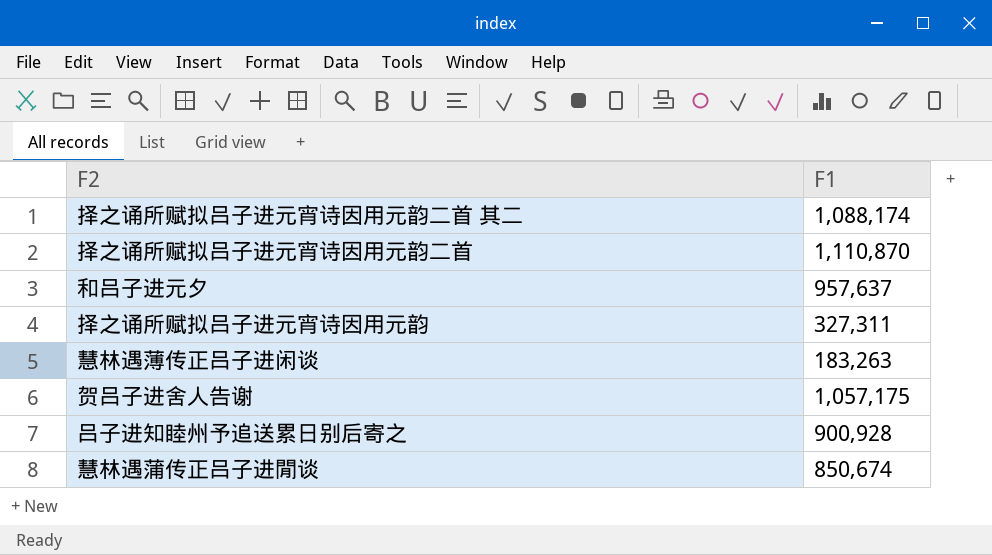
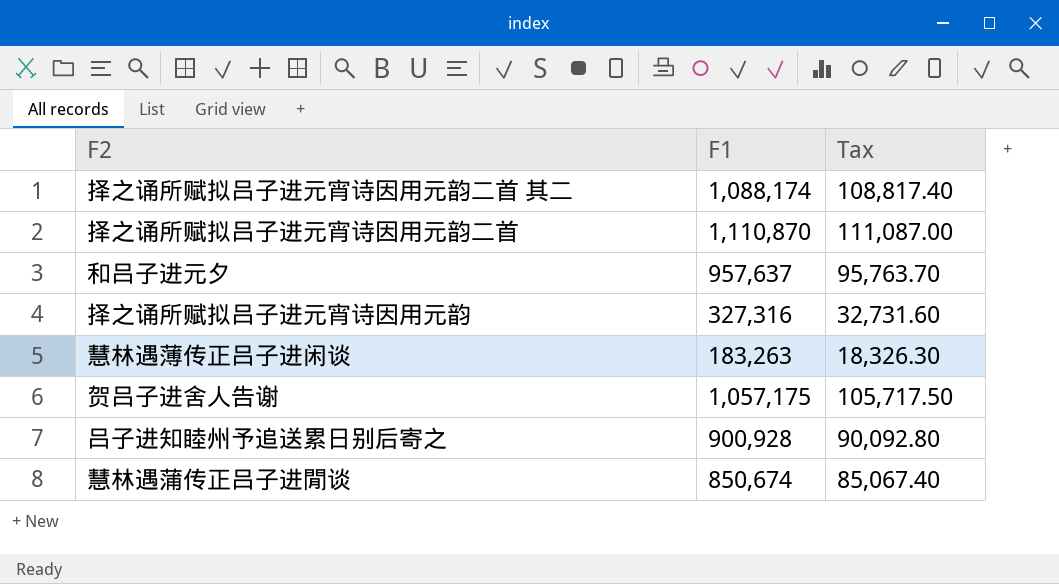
column Tax | formula: none -> [F1] * 0.1
择之诵所赋拟吕子进元宵诗因用元韵 | F1: 327,311 -> 327,316

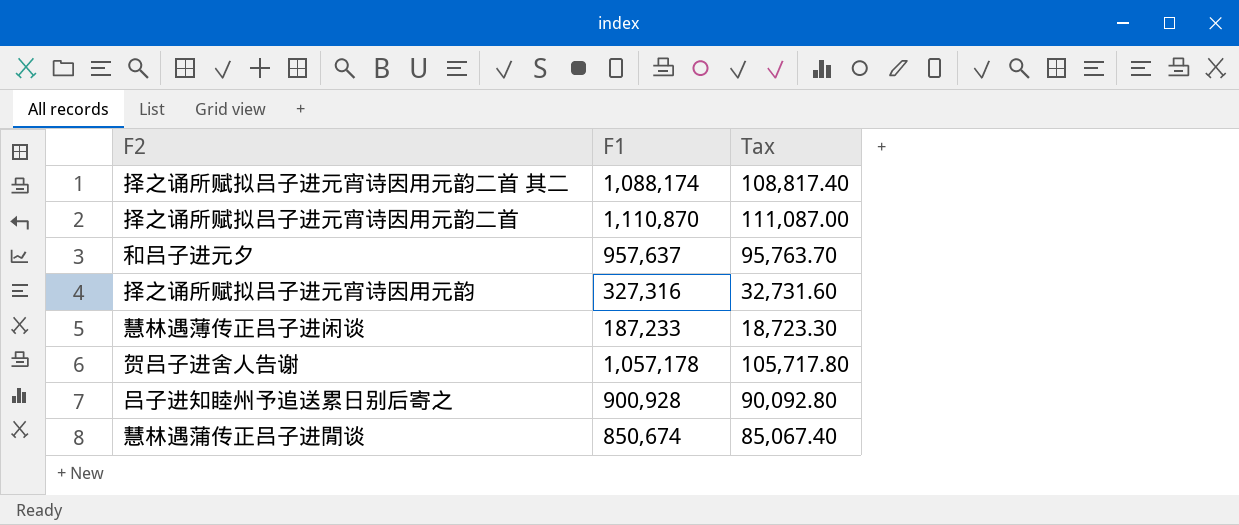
慧林遇薄传正吕子进闲谈 | F1: 183,263 -> 187,233
慧林遇薄传正吕子进闲谈 | Tax: 18,326.30 -> 18,723.30
贺吕子进舍人告谢 | F1: 1,057,175 -> 1,057,178
贺吕子进舍人告谢 | Tax: 105,717.50 -> 105,717.80

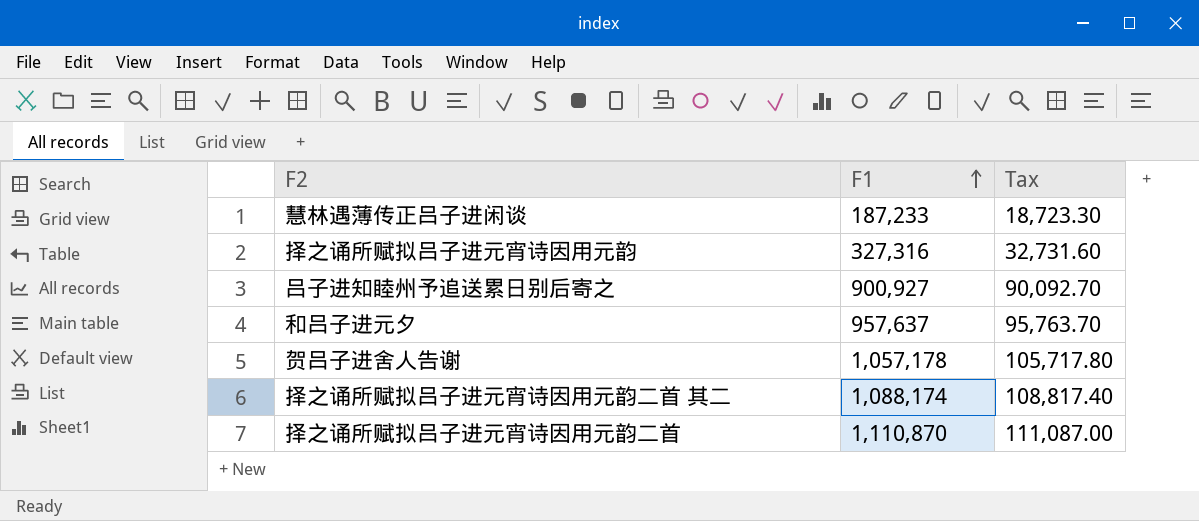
row order: none -> F1 ascending
row 慧林遇蒲传正吕子进閒谈: 850,674 | 85,067.40 -> none
吕子进知睦州予追送累日别后寄之 | F1: 900,928 -> 900,927
吕子进知睦州予追送累日别后寄之 | Tax: 90,092.80 -> 90,092.70

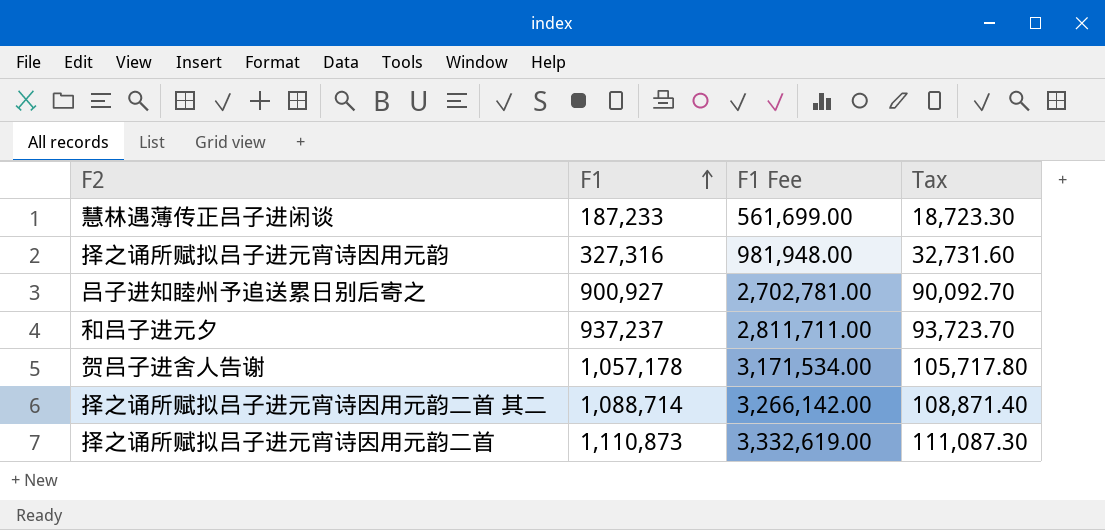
column F1 Fee | formula: none -> [F1] * 3
和吕子进元夕 | F1: 957,637 -> 937,237
和吕子进元夕 | Tax: 95,763.70 -> 93,723.70
择之诵所赋拟吕子进元宵诗因用元韵二首 其二 | F1: 1,088,174 -> 1,088,714
择之诵所赋拟吕子进元宵诗因用元韵二首 其二 | Tax: 108,817.40 -> 108,871.40
择之诵所赋拟吕子进元宵诗因用元韵二首 | F1: 1,110,870 -> 1,110,873
择之诵所赋拟吕子进元宵诗因用元韵二首 | Tax: 111,087.00 -> 111,087.30

